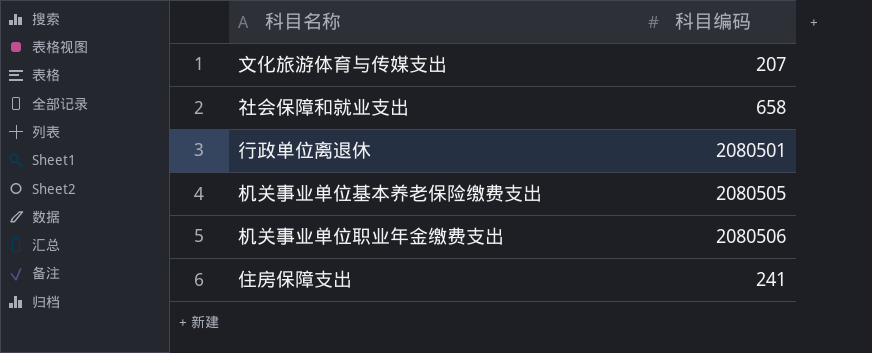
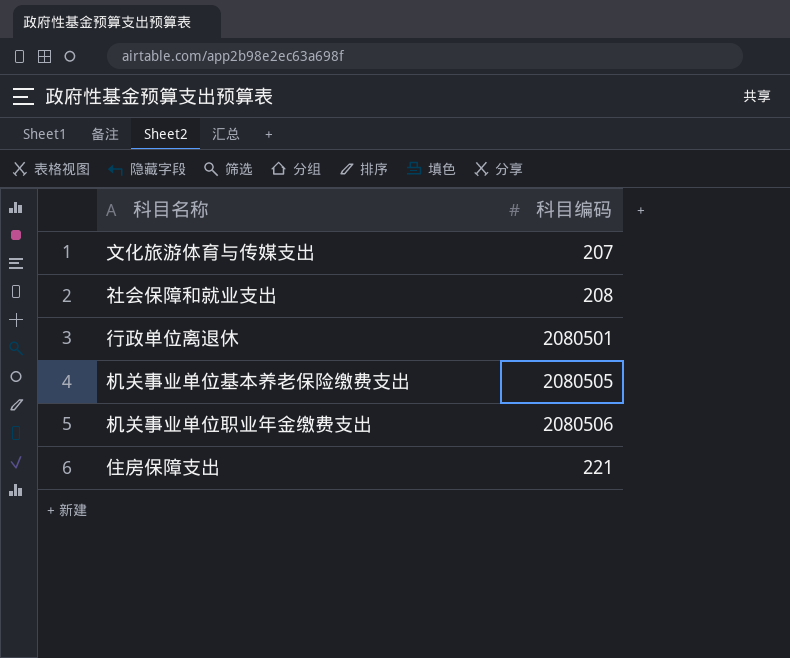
社会保障和就业支出 | 科目编码: 658 -> 208
住房保障支出 | 科目编码: 241 -> 221

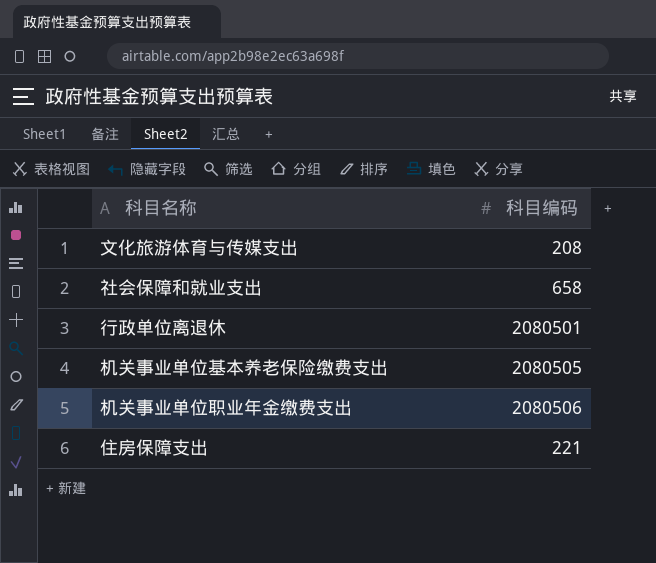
文化旅游体育与传媒支出 | 科目编码: 207 -> 208
社会保障和就业支出 | 科目编码: 208 -> 658

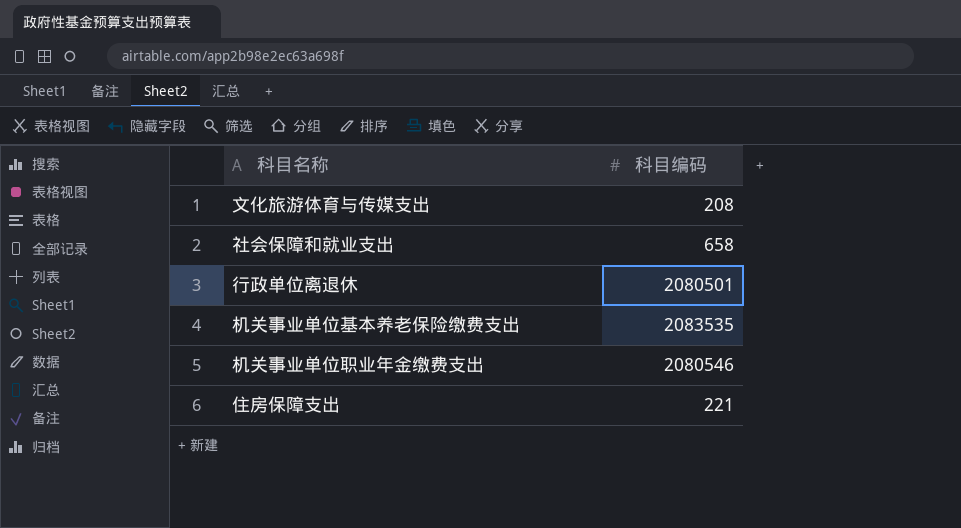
机关事业单位基本养老保险缴费支出 | 科目编码: 2080505 -> 2083535
机关事业单位职业年金缴费支出 | 科目编码: 2080506 -> 2080546

